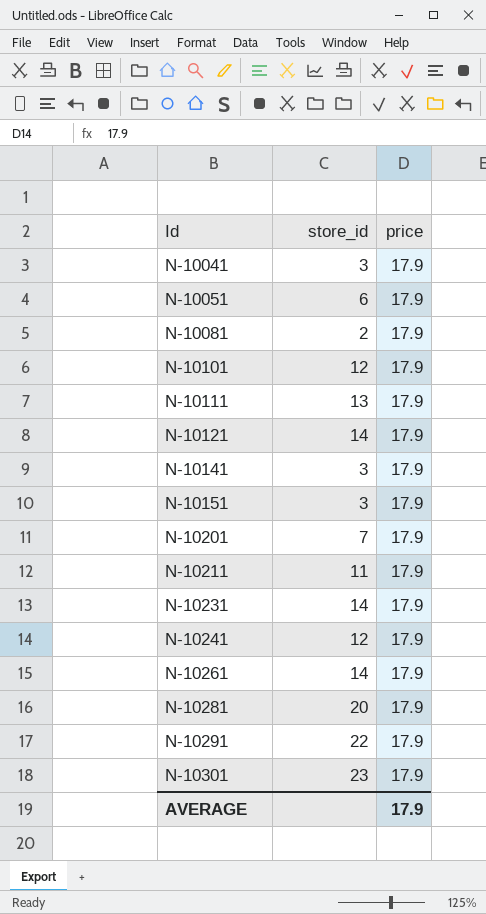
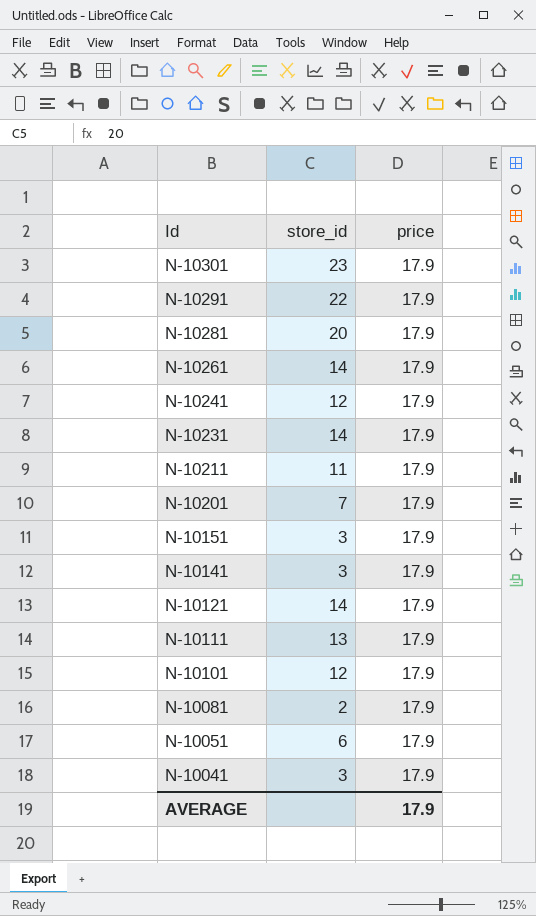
row order: Id ascending -> Id descending

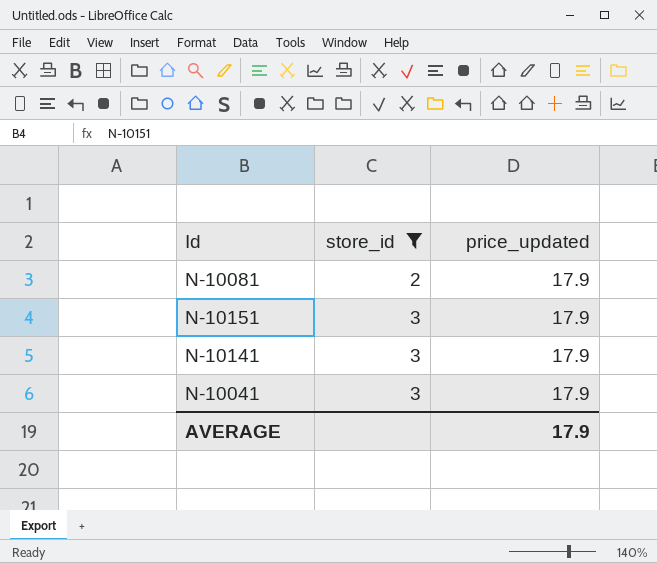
filter: none -> store_id <= 3
row order: Id descending -> store_id ascending
column name: price -> price_updated

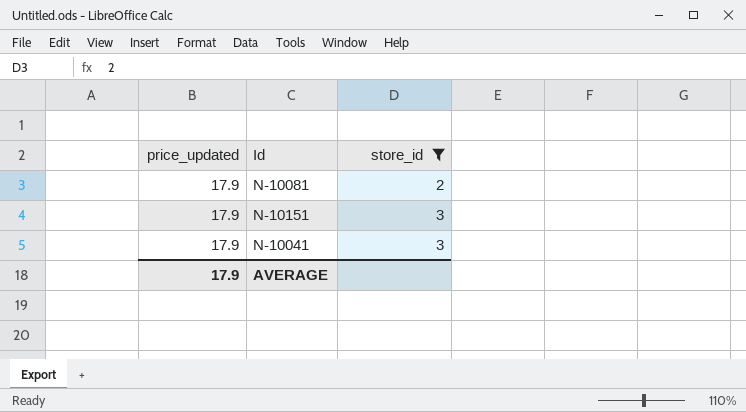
column price_updated | position: 3 -> 1
row N-10141: 3 | 17.9 -> none

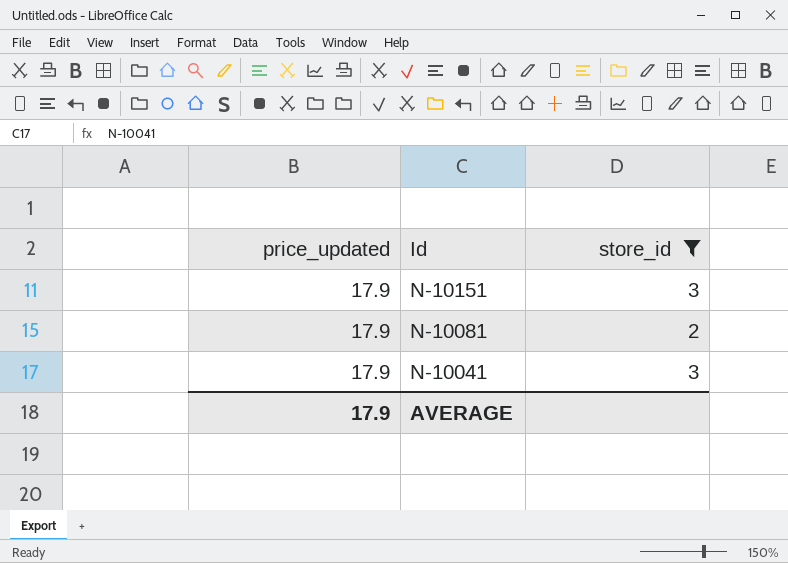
row order: store_id ascending -> Id descending

